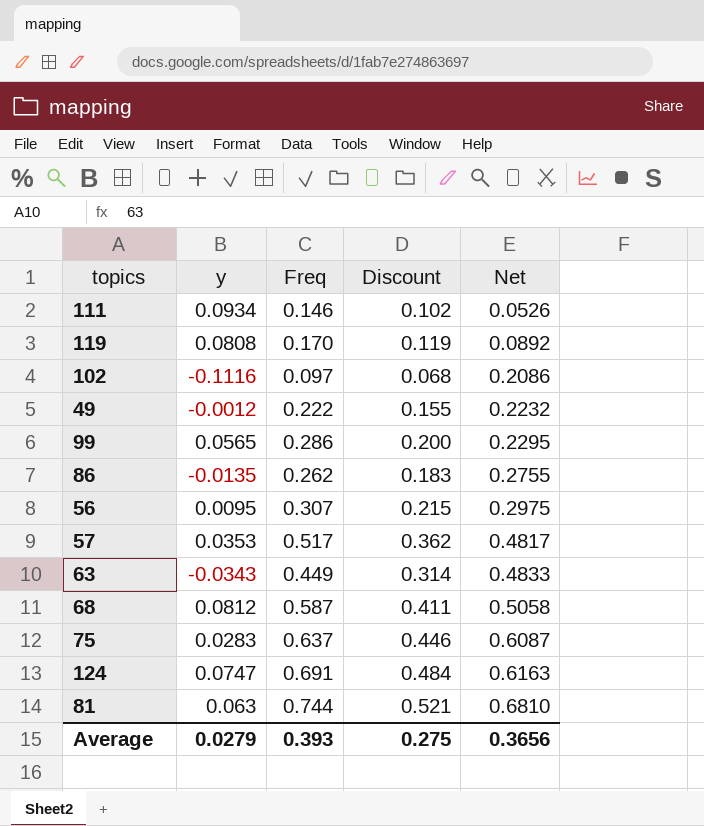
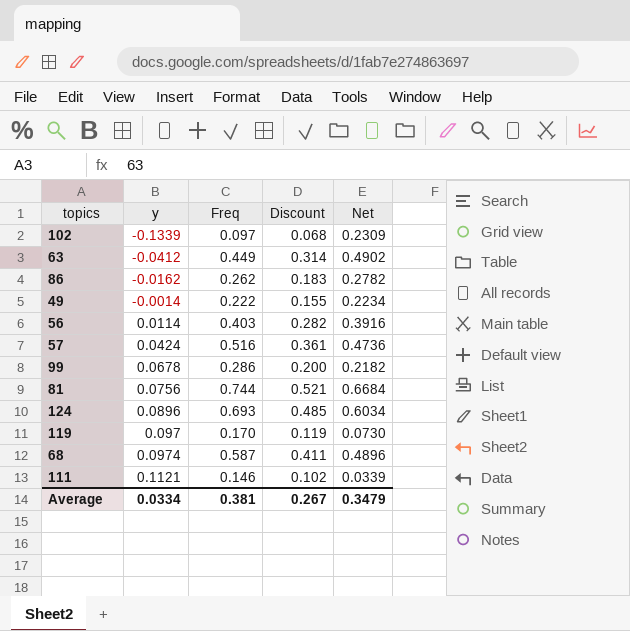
row order: Net ascending -> y ascending
row 75: 0.0283 | 0.637 | 0.446 | 0.6087 -> none
102 | y: -0.1116 -> -0.1339
102 | Net: 0.2086 -> 0.2309
63 | y: -0.0343 -> -0.0412
63 | Net: 0.4833 -> 0.4902
86 | y: -0.0135 -> -0.0162
86 | Net: 0.2755 -> 0.2782
49 | y: -0.0012 -> -0.0014
49 | Net: 0.2232 -> 0.2234
56 | y: 0.0095 -> 0.0114
56 | Freq: 0.307 -> 0.403
56 | Discount: 0.215 -> 0.282
56 | Net: 0.2975 -> 0.3916
57 | y: 0.0353 -> 0.0424
57 | Freq: 0.517 -> 0.516
57 | Discount: 0.362 -> 0.361
57 | Net: 0.4817 -> 0.4736
99 | y: 0.0565 -> 0.0678
99 | Net: 0.2295 -> 0.2182
81 | y: 0.063 -> 0.0756
81 | Net: 0.6810 -> 0.6684
124 | y: 0.0747 -> 0.0896
124 | Freq: 0.691 -> 0.693
124 | Discount: 0.484 -> 0.485
124 | Net: 0.6163 -> 0.6034
119 | y: 0.0808 -> 0.097
119 | Net: 0.0892 -> 0.0730
68 | y: 0.0812 -> 0.0974
68 | Net: 0.5058 -> 0.4896
111 | y: 0.0934 -> 0.1121
111 | Net: 0.0526 -> 0.0339
Average | y: 0.0279 -> 0.0334
Average | Freq: 0.393 -> 0.381
Average | Discount: 0.275 -> 0.267
Average | Net: 0.3656 -> 0.3479

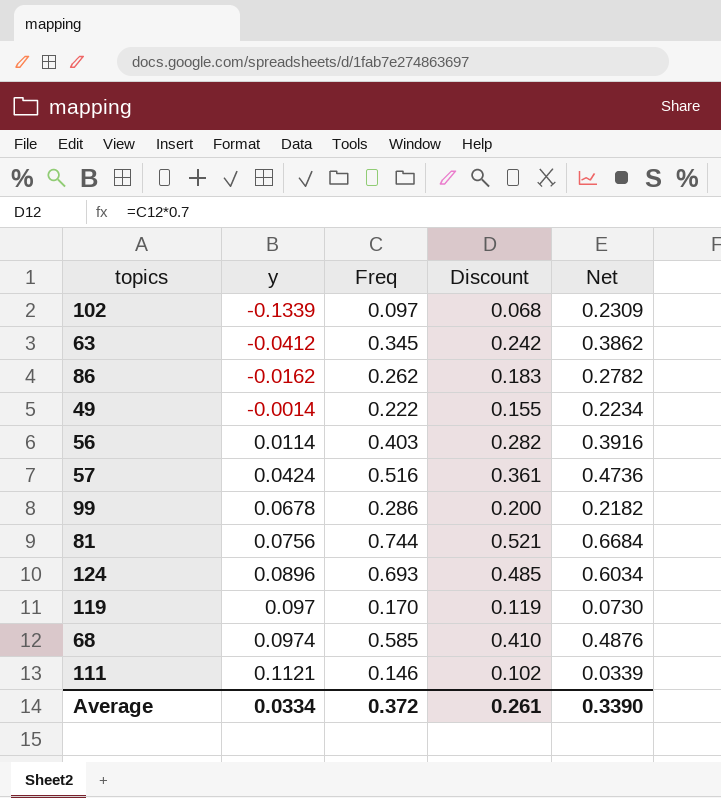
63 | Freq: 0.449 -> 0.345
63 | Discount: 0.314 -> 0.242
63 | Net: 0.4902 -> 0.3862
68 | Freq: 0.587 -> 0.585
68 | Discount: 0.411 -> 0.410
68 | Net: 0.4896 -> 0.4876
Average | Freq: 0.381 -> 0.372
Average | Discount: 0.267 -> 0.261
Average | Net: 0.3479 -> 0.3390

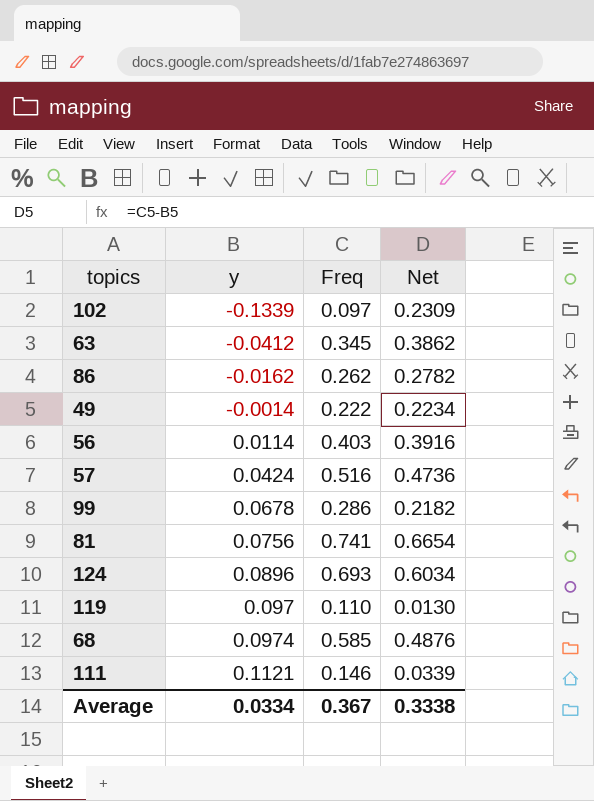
column Discount | formula: [Freq] * 0.7 -> none
81 | Freq: 0.744 -> 0.741
81 | Net: 0.6684 -> 0.6654
119 | Freq: 0.170 -> 0.110
119 | Net: 0.0730 -> 0.0130
Average | Freq: 0.372 -> 0.367
Average | Net: 0.3390 -> 0.3338

